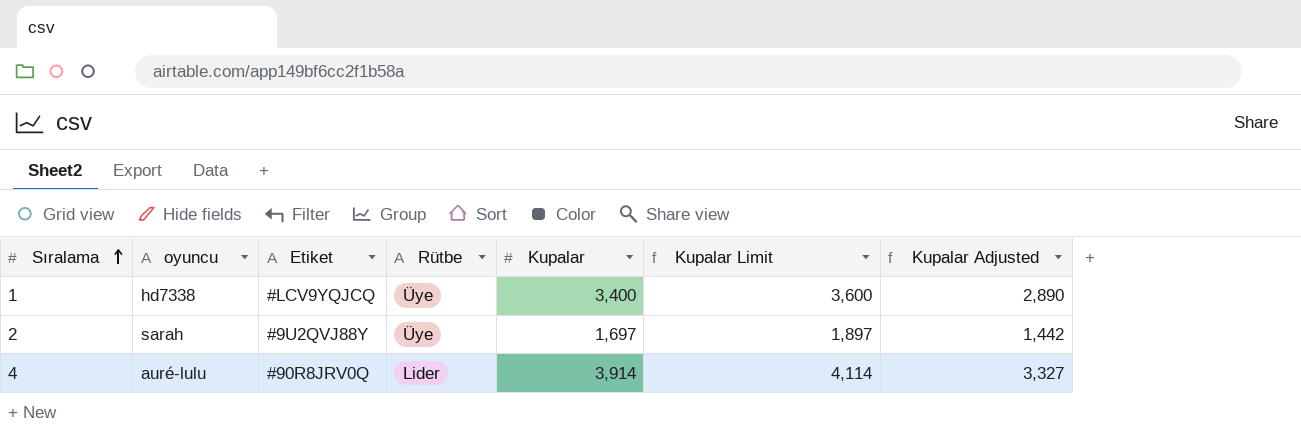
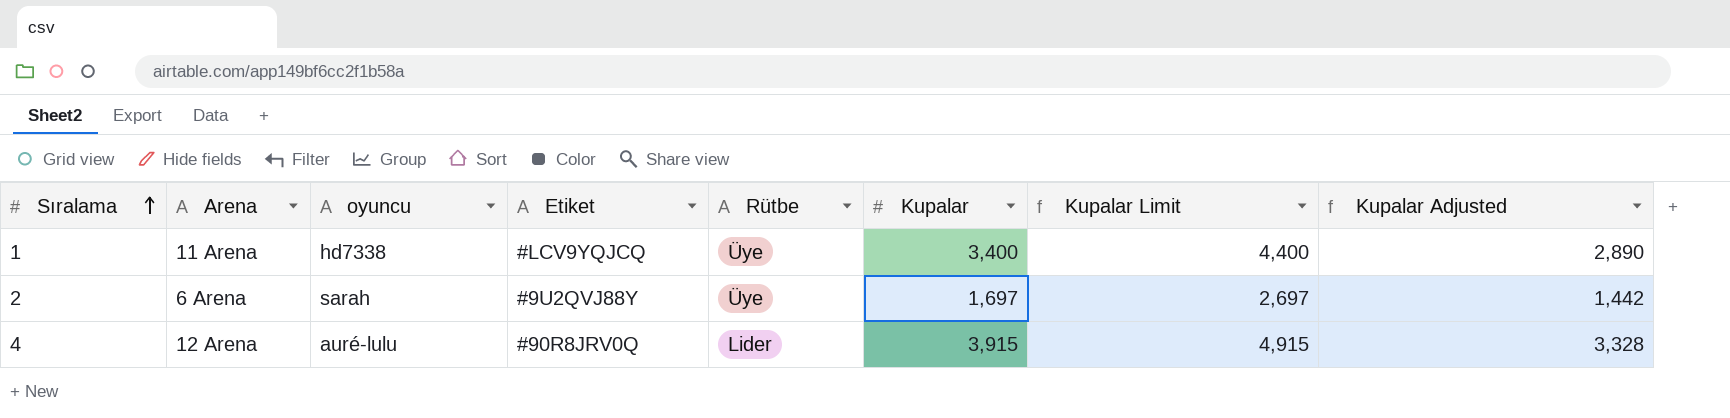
column Arena | position: none -> 2
column Kupalar Limit | formula: [Kupalar] + 200 -> [Kupalar] + 1000
4 | Kupalar: 3,914 -> 3,915
4 | Kupalar Adjusted: 3,327 -> 3,328

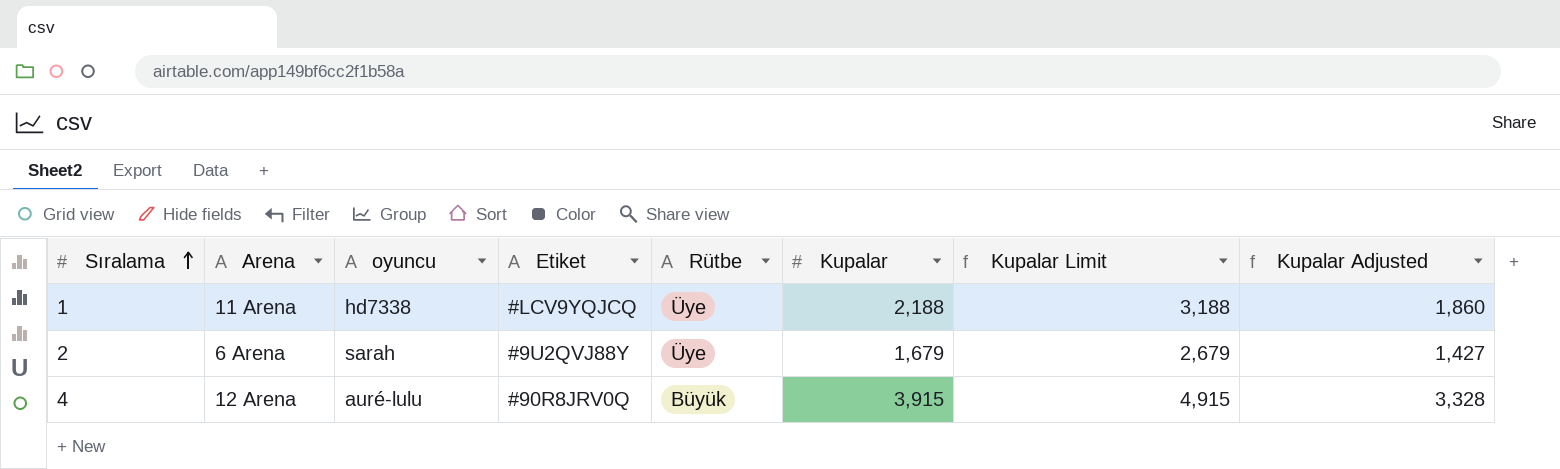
1 | Kupalar: 3,400 -> 2,188
1 | Kupalar Limit: 4,400 -> 3,188
1 | Kupalar Adjusted: 2,890 -> 1,860
2 | Kupalar: 1,697 -> 1,679
2 | Kupalar Limit: 2,697 -> 2,679
2 | Kupalar Adjusted: 1,442 -> 1,427
4 | Rütbe: Lider -> Büyük

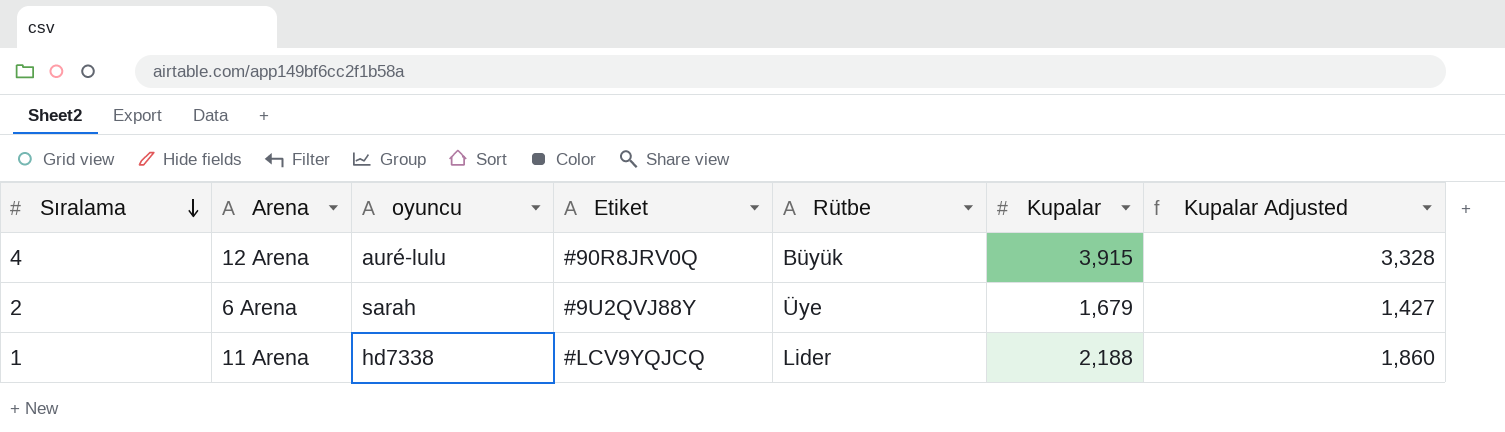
row order: Sıralama ascending -> Sıralama descending
column Kupalar Limit | formula: [Kupalar] + 1000 -> none
1 | Rütbe: Üye -> Lider

